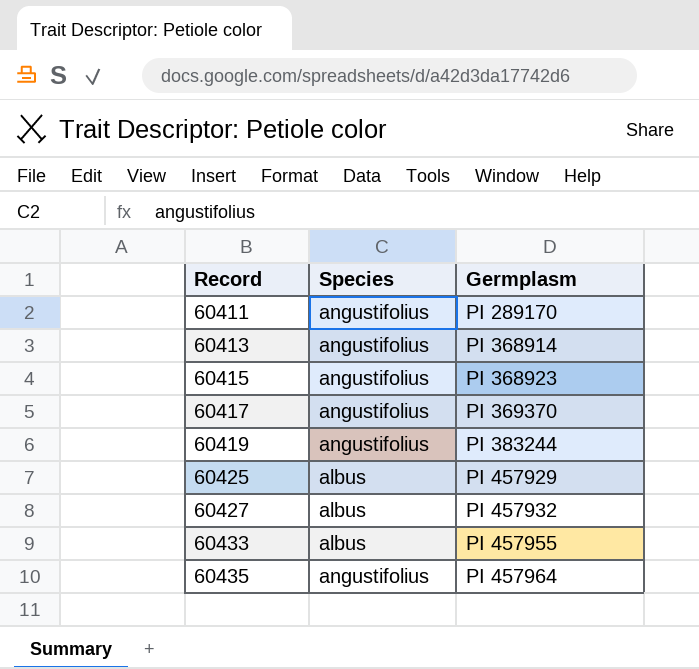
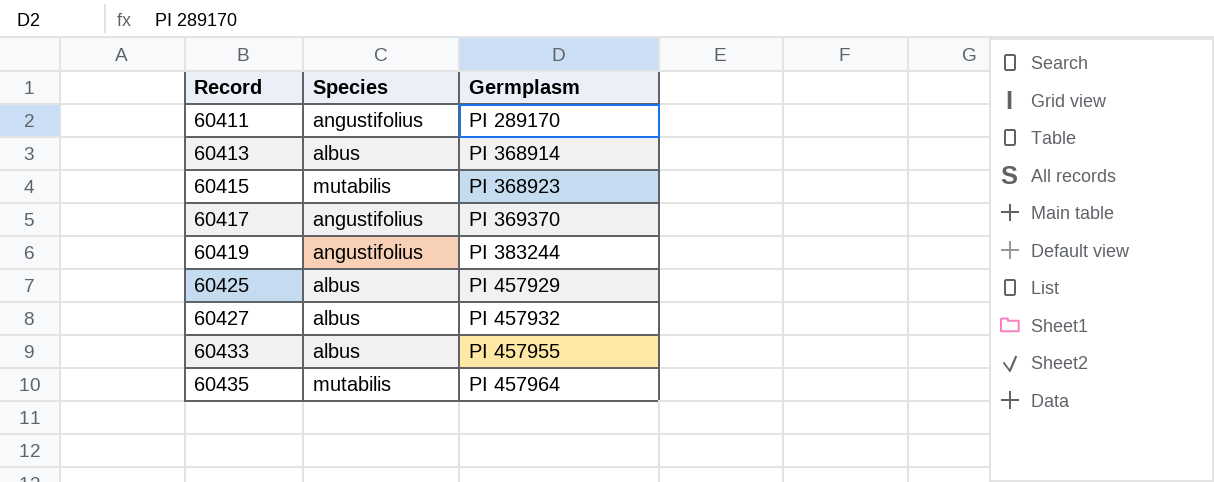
60413 | Species: angustifolius -> albus
60415 | Species: angustifolius -> mutabilis
60435 | Species: angustifolius -> mutabilis

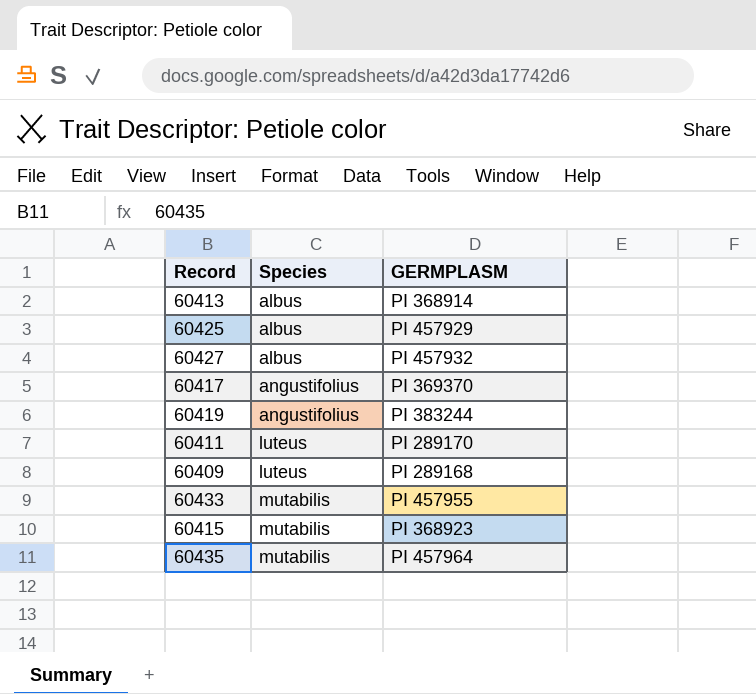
row order: Record ascending -> Species ascending
column name: Germplasm -> GERMPLASM
60411 | Species: angustifolius -> luteus
row 60409: none -> luteus | PI 289168
60433 | Species: albus -> mutabilis

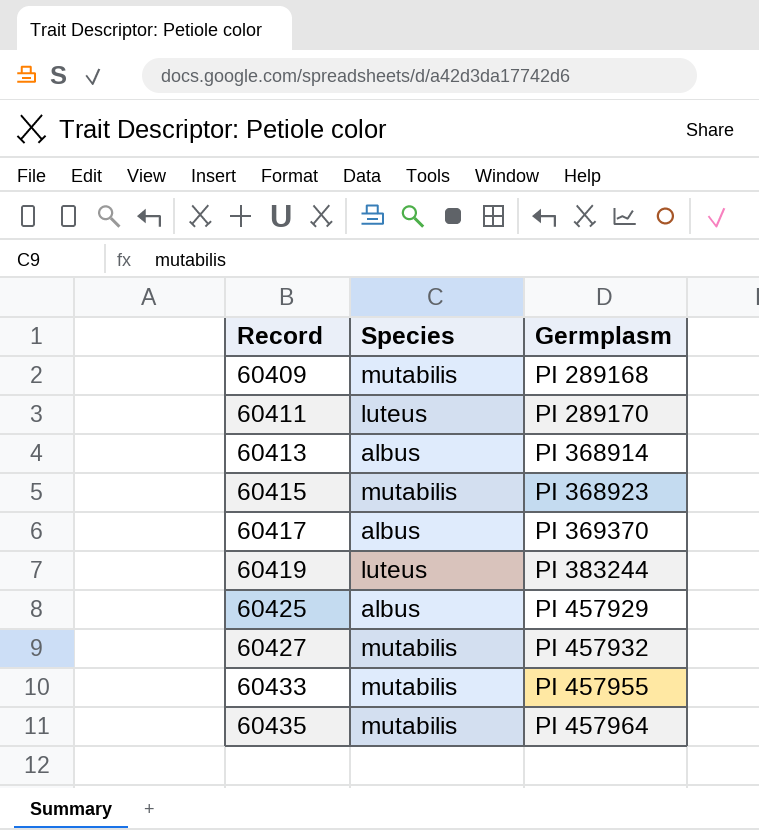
row order: Species ascending -> Record ascending
column name: GERMPLASM -> Germplasm
60409 | Species: luteus -> mutabilis
60417 | Species: angustifolius -> albus
60419 | Species: angustifolius -> luteus
60427 | Species: albus -> mutabilis

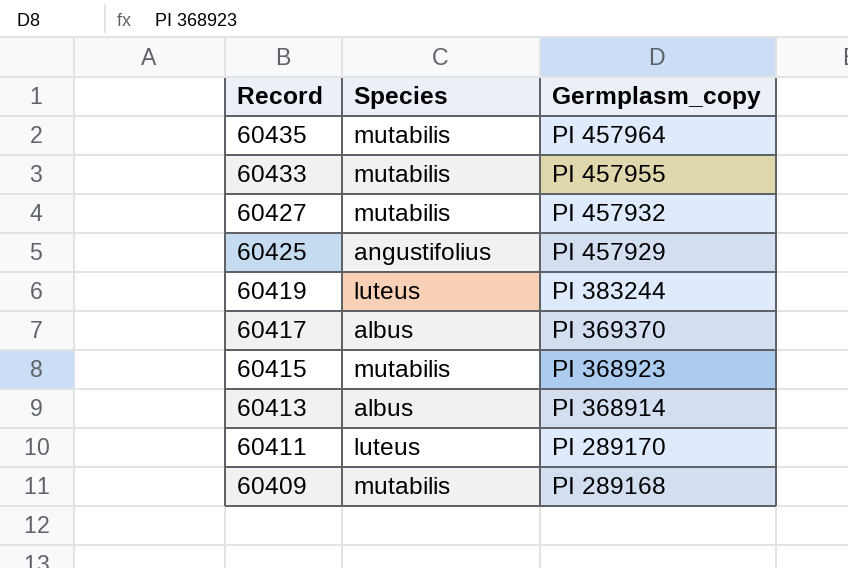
row order: Record ascending -> Record descending
column name: Germplasm -> Germplasm_copy
60425 | Species: albus -> angustifolius

